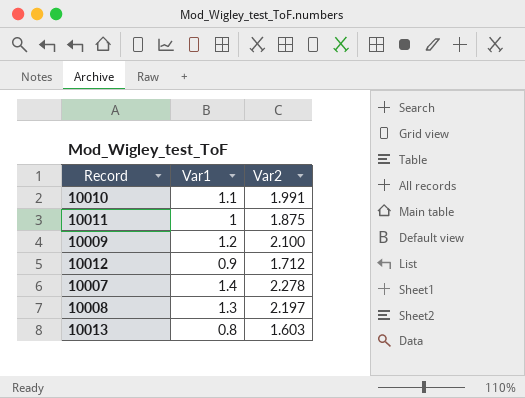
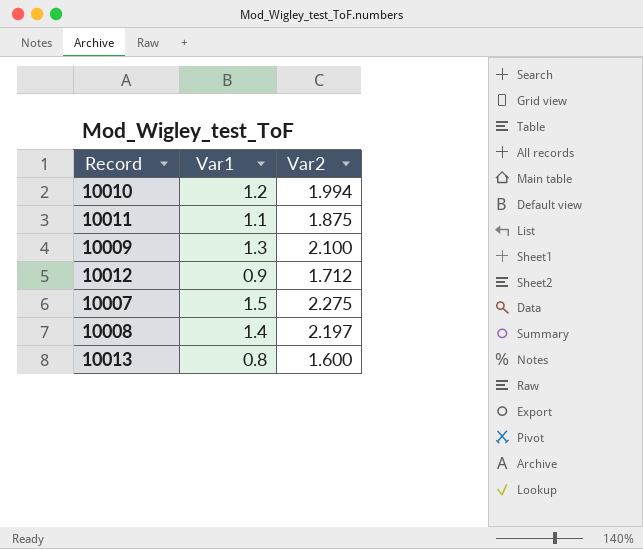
10010 | Var1: 1.1 -> 1.2
10010 | Var2: 1.991 -> 1.994
10011 | Var1: 1 -> 1.1
10009 | Var1: 1.2 -> 1.3
10007 | Var1: 1.4 -> 1.5
10007 | Var2: 2.278 -> 2.275
10008 | Var1: 1.3 -> 1.4
10013 | Var2: 1.603 -> 1.600

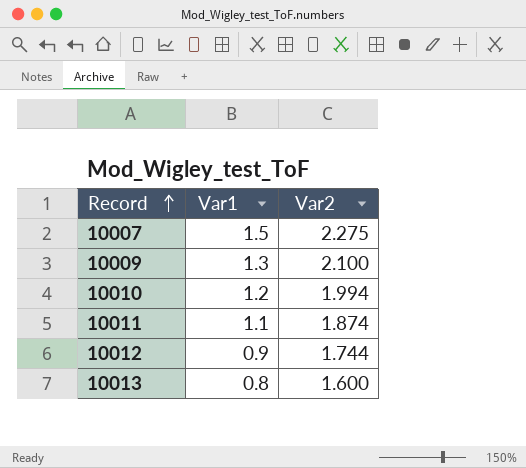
row order: none -> Record ascending
row 10008: 1.4 | 2.197 -> none
10011 | Var2: 1.875 -> 1.874
10012 | Var2: 1.712 -> 1.744

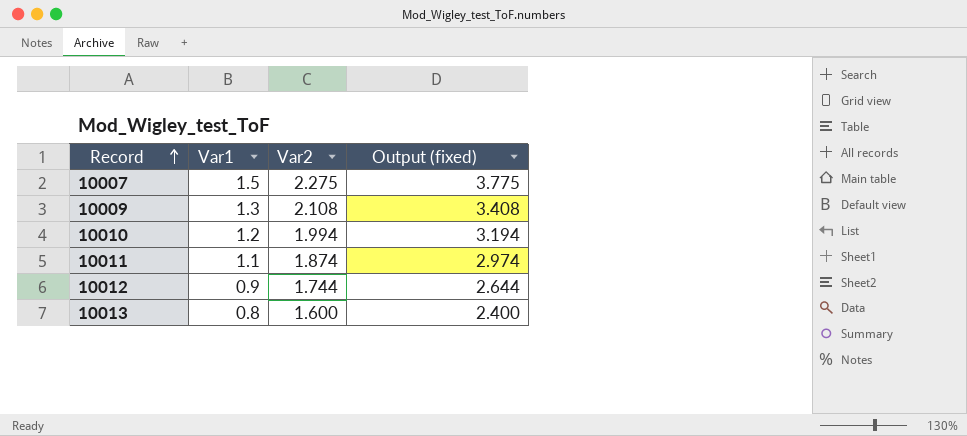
column Output (fixed) | formula: none -> [Var1] + [Var2]
10009 | Var2: 2.100 -> 2.108

